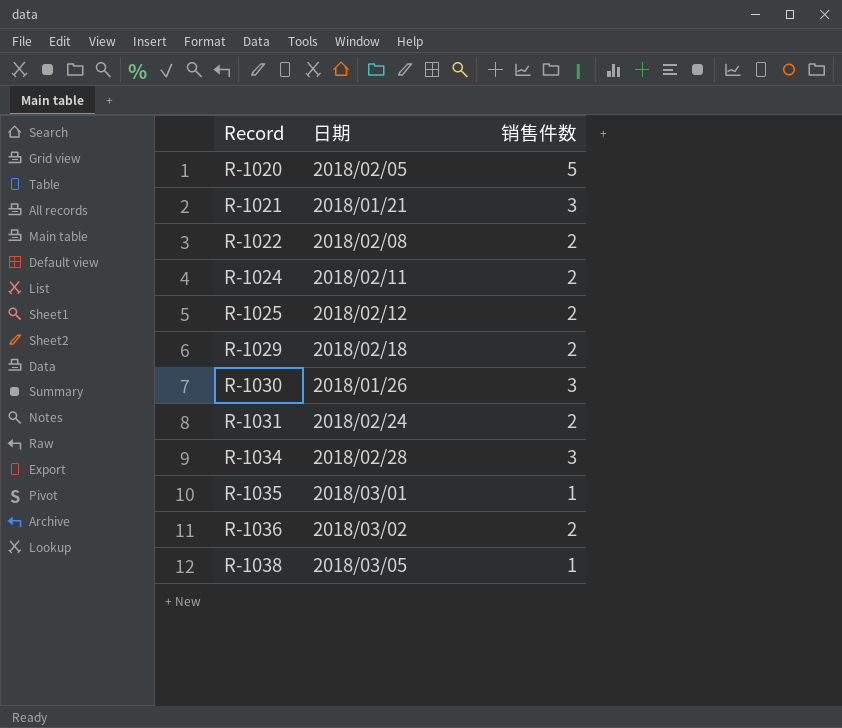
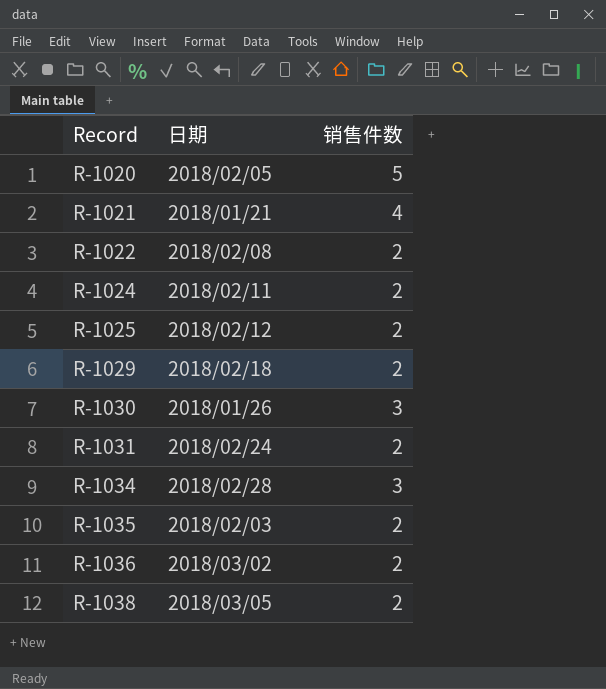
R-1021 | 销售件数: 3 -> 4
R-1035 | 日期: 2018/03/01 -> 2018/02/03
R-1035 | 销售件数: 1 -> 2
R-1038 | 销售件数: 1 -> 2

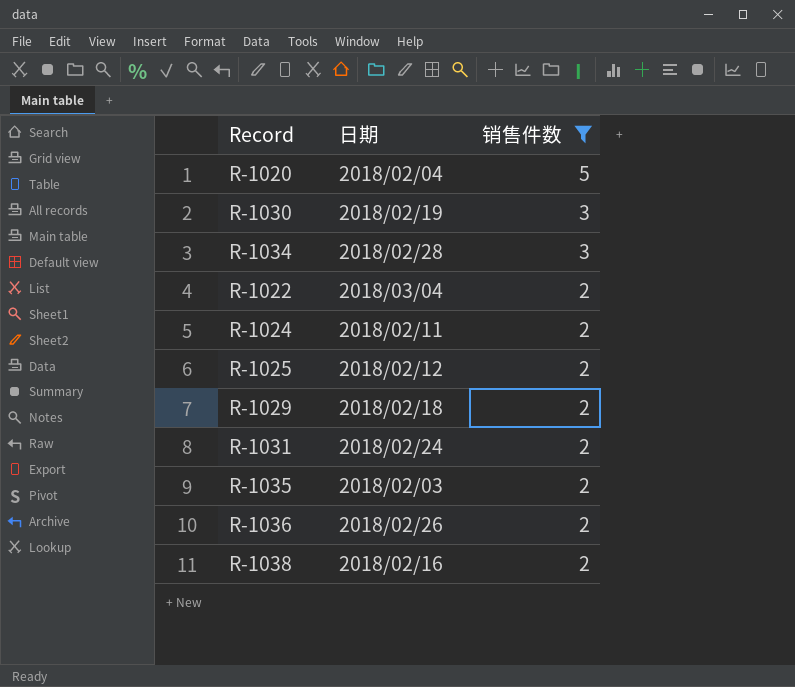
filter: none -> 销售件数 != 4
row order: Record ascending -> 销售件数 descending
R-1020 | 日期: 2018/02/05 -> 2018/02/04
R-1030 | 日期: 2018/01/26 -> 2018/02/19
R-1022 | 日期: 2018/02/08 -> 2018/03/04
R-1036 | 日期: 2018/03/02 -> 2018/02/26
R-1038 | 日期: 2018/03/05 -> 2018/02/16

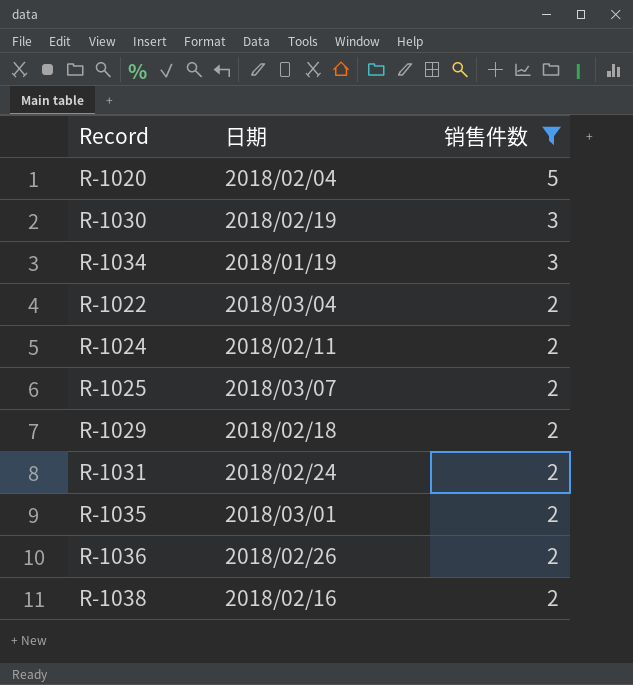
R-1034 | 日期: 2018/02/28 -> 2018/01/19
R-1025 | 日期: 2018/02/12 -> 2018/03/07
R-1035 | 日期: 2018/02/03 -> 2018/03/01

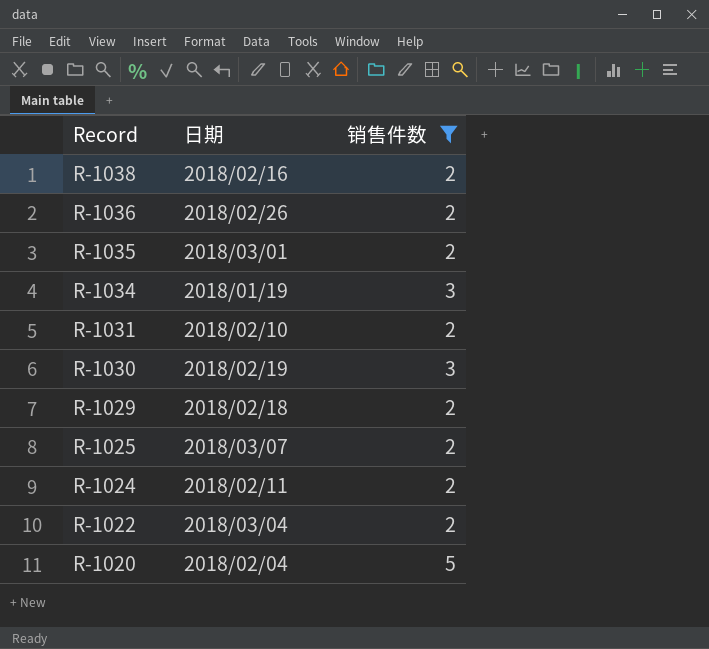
row order: 销售件数 descending -> Record descending
R-1031 | 日期: 2018/02/24 -> 2018/02/10

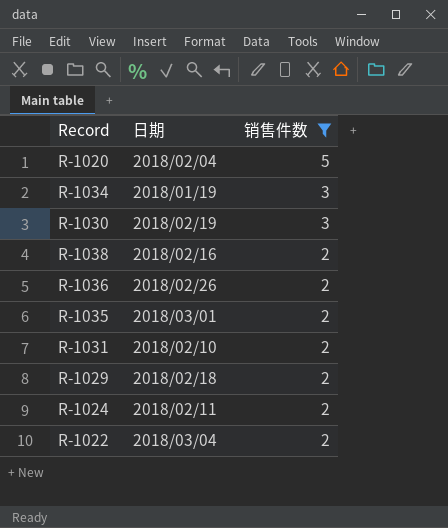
row order: Record descending -> 销售件数 descending
row R-1025: 2018/03/07 | 2 -> none

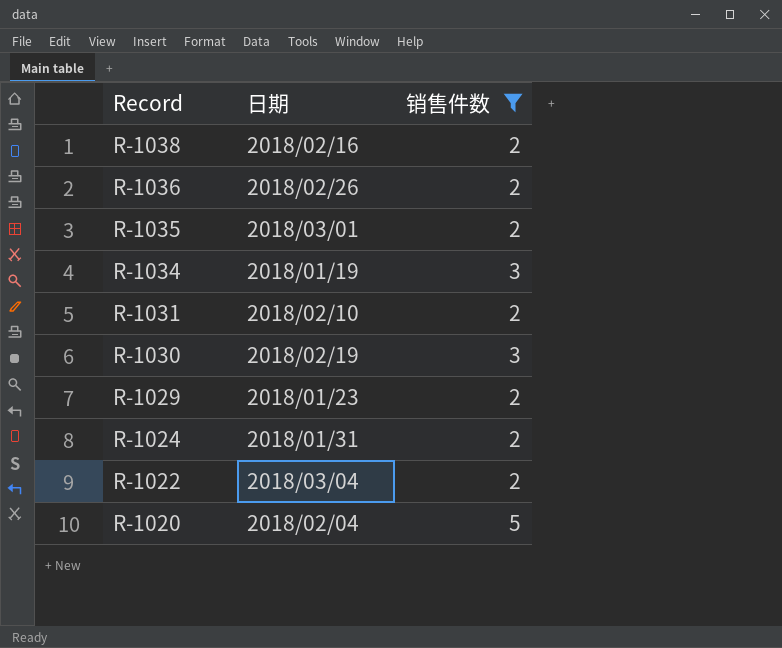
row order: 销售件数 descending -> Record descending
R-1029 | 日期: 2018/02/18 -> 2018/01/23
R-1024 | 日期: 2018/02/11 -> 2018/01/31

